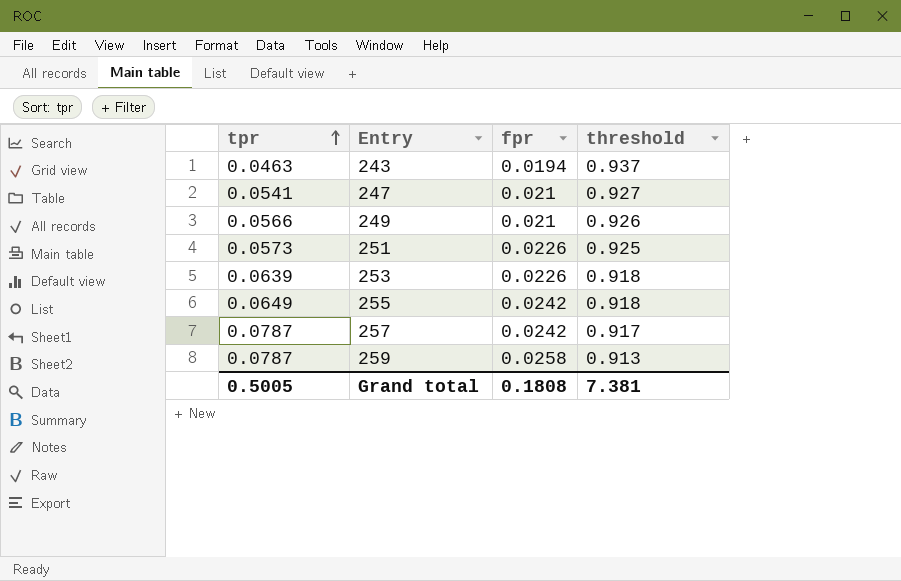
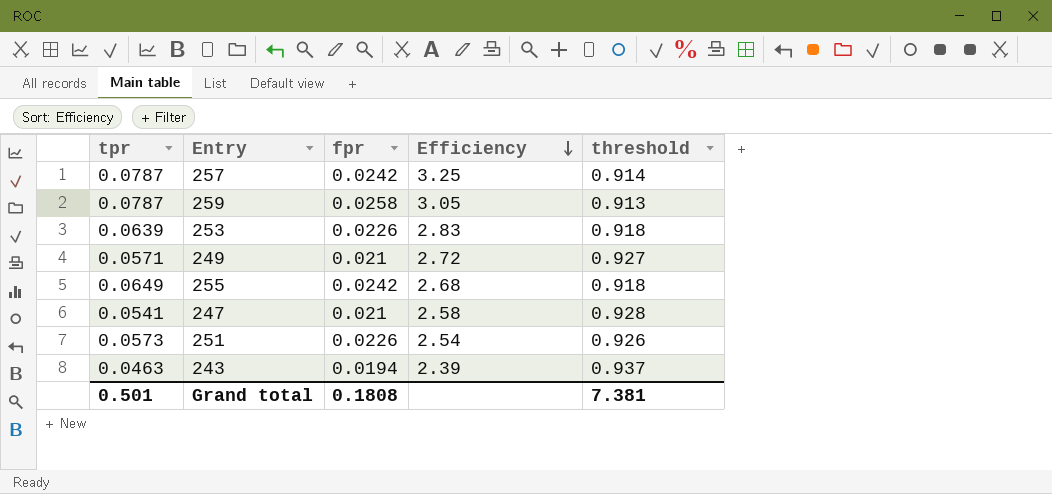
row order: tpr ascending -> Efficiency descending
column Efficiency | formula: none -> [tpr] / [fpr]
257 | threshold: 0.917 -> 0.914
249 | tpr: 0.0566 -> 0.0571
249 | threshold: 0.926 -> 0.927
247 | threshold: 0.927 -> 0.928
251 | threshold: 0.925 -> 0.926
Grand total | tpr: 0.5005 -> 0.501

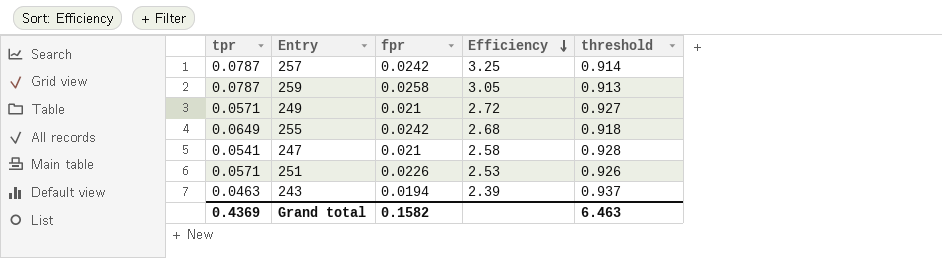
row 253: 0.0639 | 0.0226 | 2.83 | 0.918 -> none
251 | tpr: 0.0573 -> 0.0571
251 | Efficiency: 2.54 -> 2.53
Grand total | tpr: 0.501 -> 0.4369
Grand total | fpr: 0.1808 -> 0.1582
Grand total | threshold: 7.381 -> 6.463

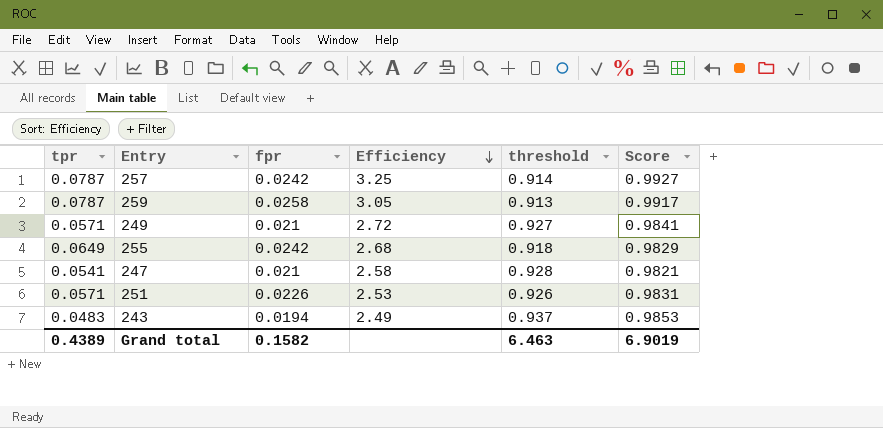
column Score | formula: none -> [tpr] + [threshold]
243 | tpr: 0.0463 -> 0.0483
243 | Efficiency: 2.39 -> 2.49
Grand total | tpr: 0.4369 -> 0.4389

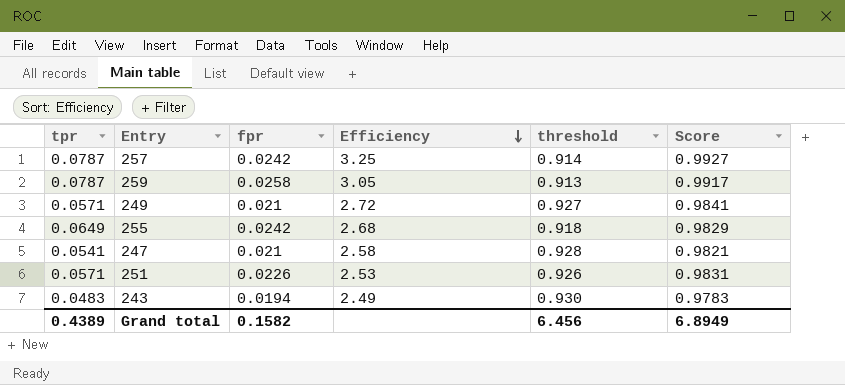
243 | threshold: 0.937 -> 0.930
243 | Score: 0.9853 -> 0.9783
Grand total | threshold: 6.463 -> 6.456
Grand total | Score: 6.9019 -> 6.8949

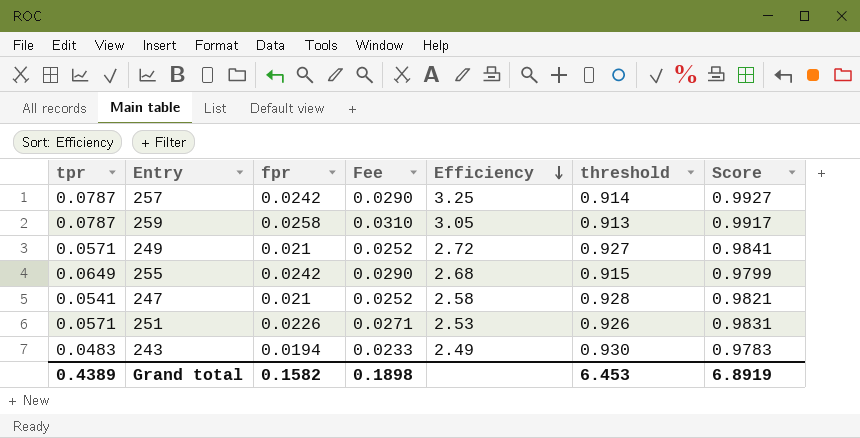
column Fee | formula: none -> [fpr] * 1.2
255 | threshold: 0.918 -> 0.915
255 | Score: 0.9829 -> 0.9799
Grand total | threshold: 6.456 -> 6.453
Grand total | Score: 6.8949 -> 6.8919

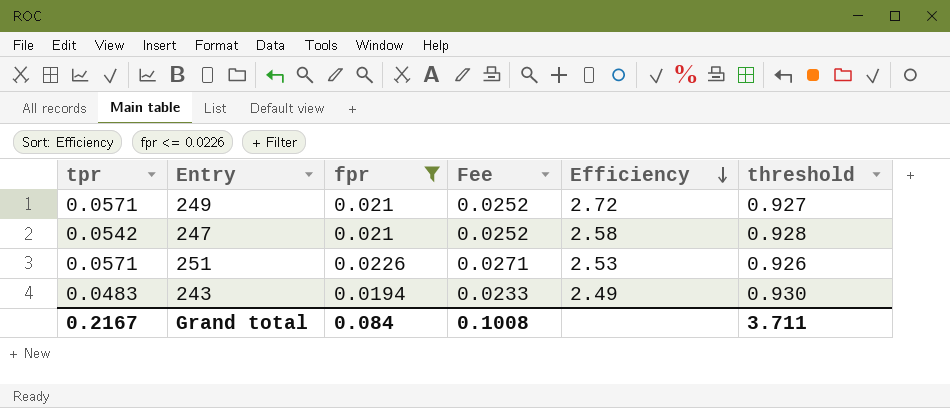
filter: none -> fpr <= 0.0226
column Score | formula: [tpr] + [threshold] -> none
247 | tpr: 0.0541 -> 0.0542
Grand total | tpr: 0.4389 -> 0.2167
Grand total | fpr: 0.1582 -> 0.084
Grand total | Fee: 0.1898 -> 0.1008
Grand total | threshold: 6.453 -> 3.711

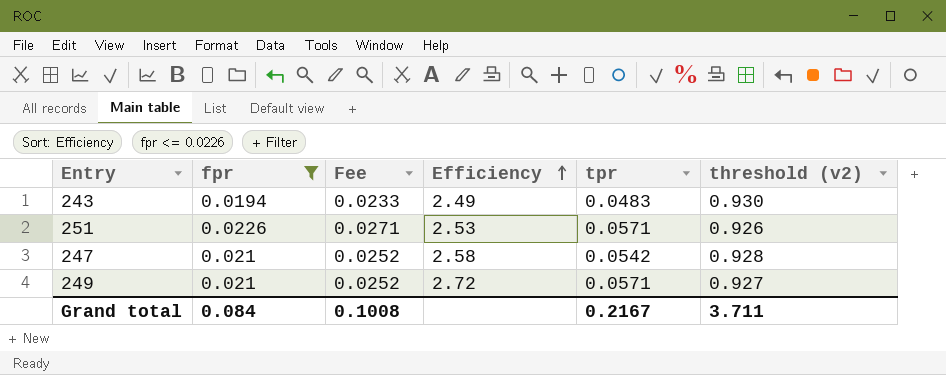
row order: Efficiency descending -> Efficiency ascending
column tpr | position: 1 -> 5
column name: threshold -> threshold (v2)

